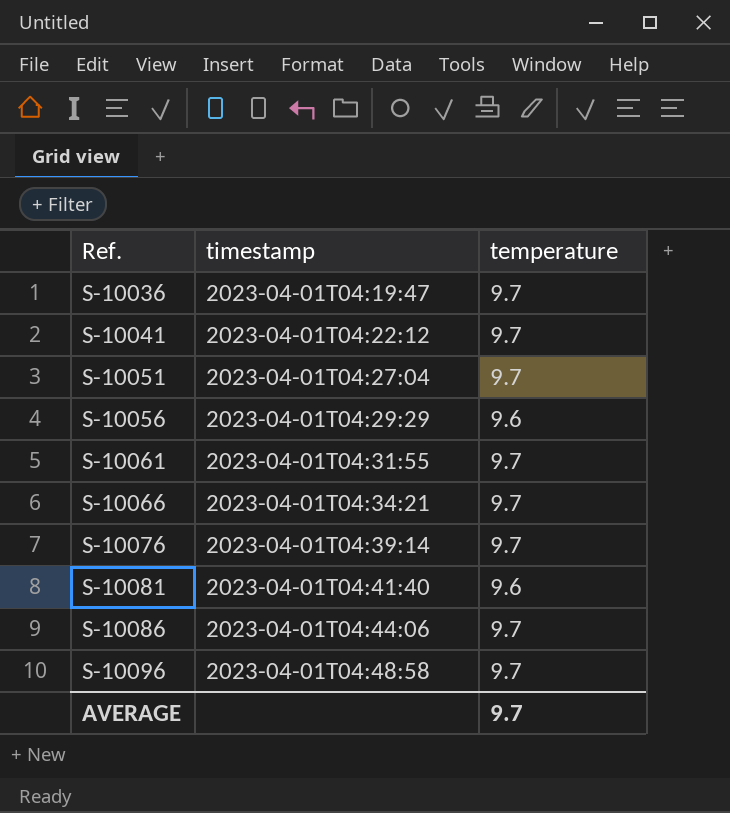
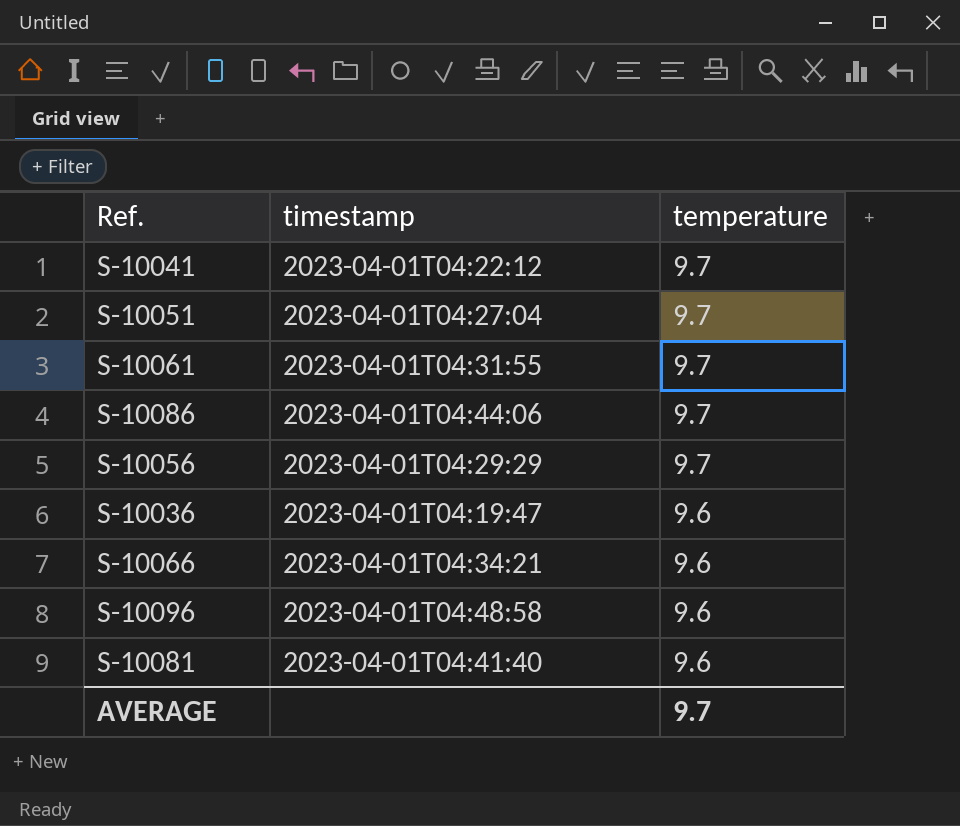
row order: Ref. ascending -> temperature descending
row S-10076: 2023-04-01T04:39:14 | 9.7 -> none
S-10056 | temperature: 9.6 -> 9.7
S-10036 | temperature: 9.7 -> 9.6
S-10066 | temperature: 9.7 -> 9.6
S-10096 | temperature: 9.7 -> 9.6

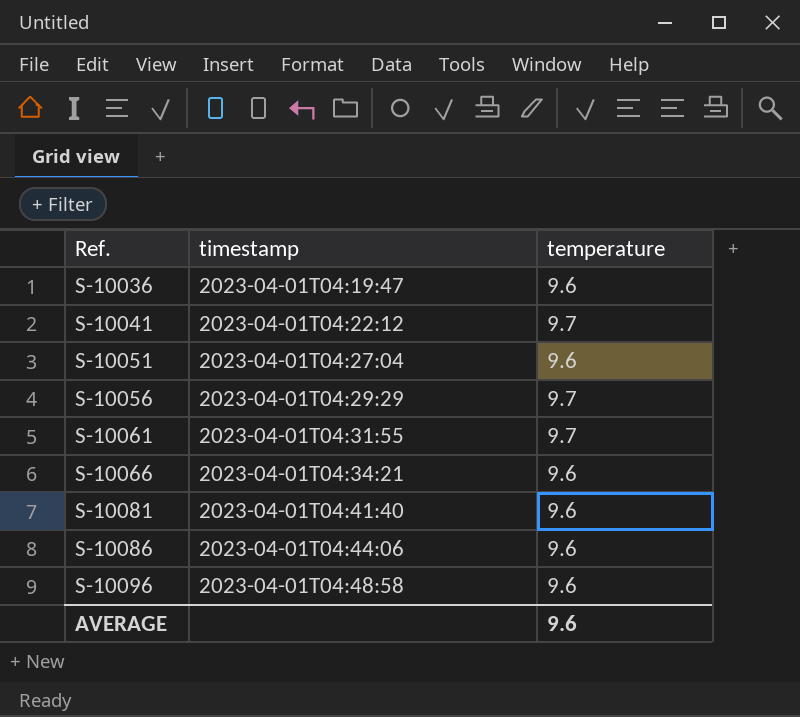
row order: temperature descending -> Ref. ascending
S-10051 | temperature: 9.7 -> 9.6
S-10086 | temperature: 9.7 -> 9.6
AVERAGE | temperature: 9.7 -> 9.6

